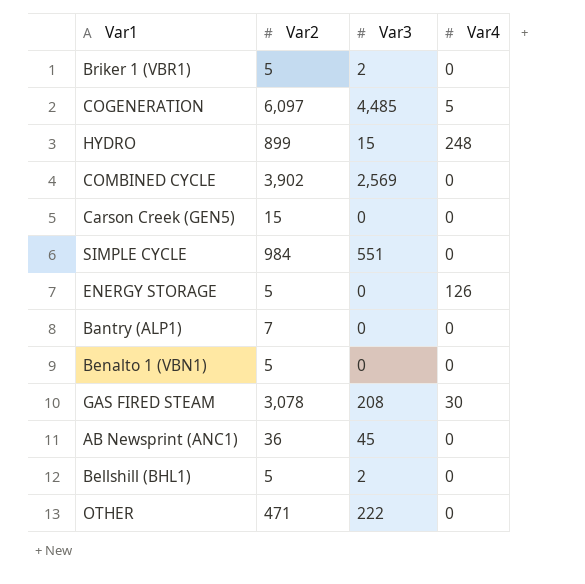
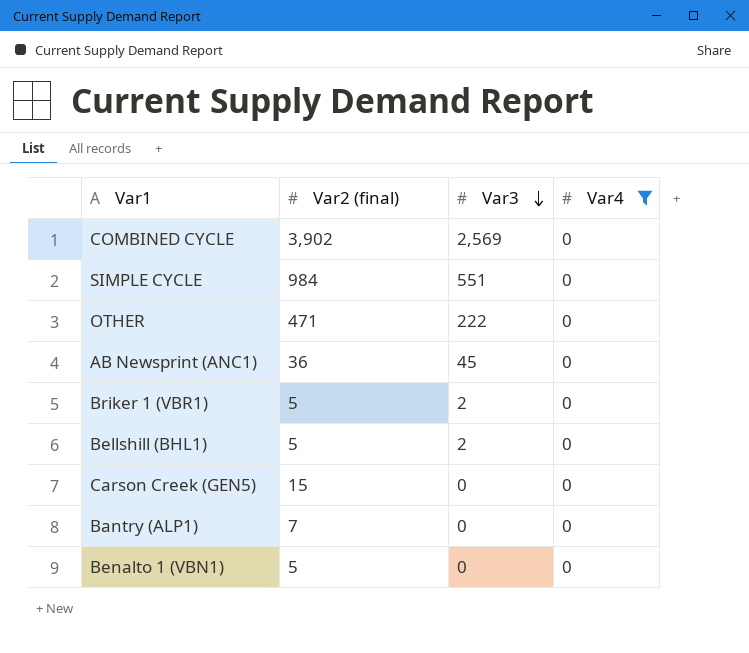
filter: none -> Var4 = 0
row order: none -> Var3 descending
column name: Var2 -> Var2 (final)

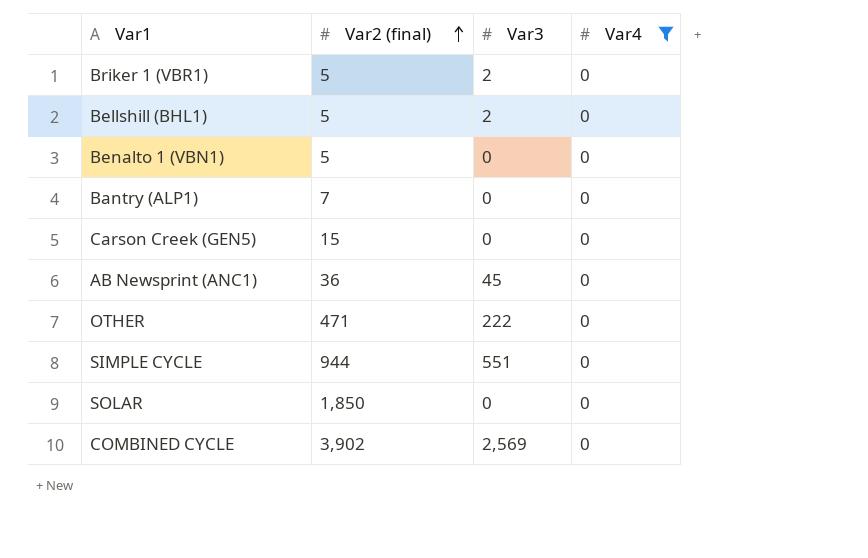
row order: Var3 descending -> Var2 (final) ascending
SIMPLE CYCLE | Var2 (final): 984 -> 944
row SOLAR: none -> 1,850 | 0 | 0

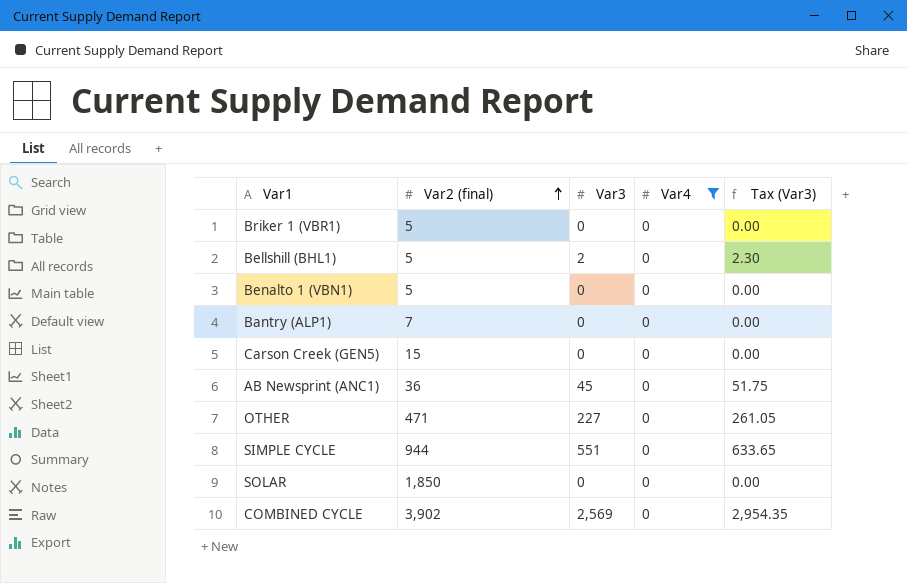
column Tax (Var3) | formula: none -> [Var3] * 1.15
Briker 1 (VBR1) | Var3: 2 -> 0
OTHER | Var3: 222 -> 227

